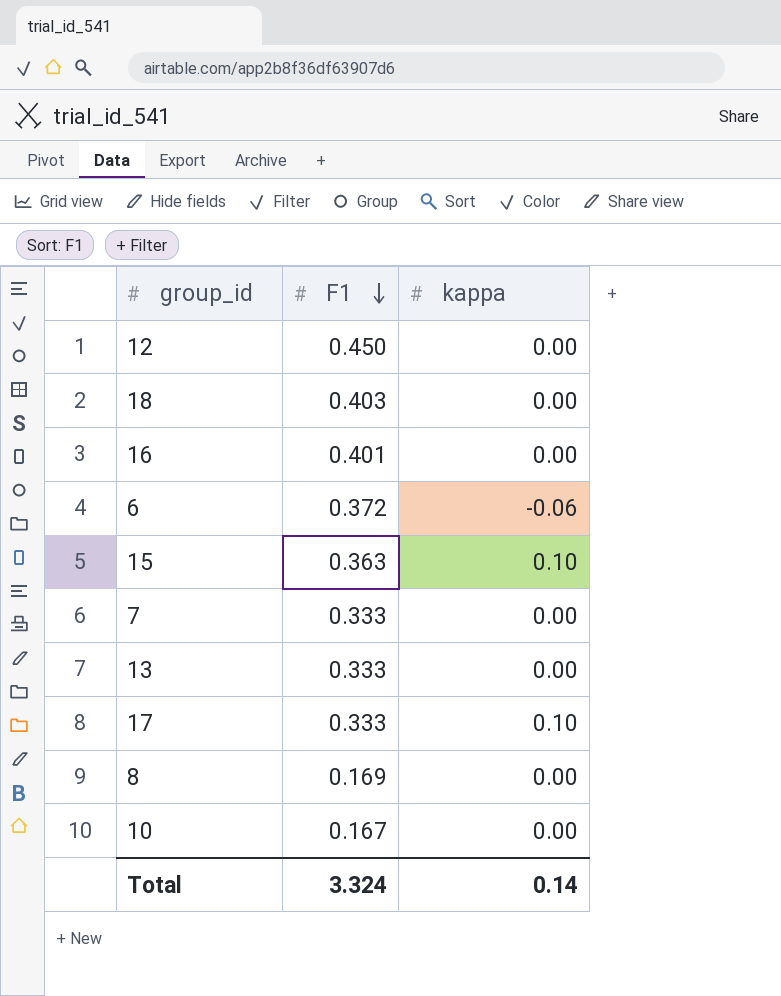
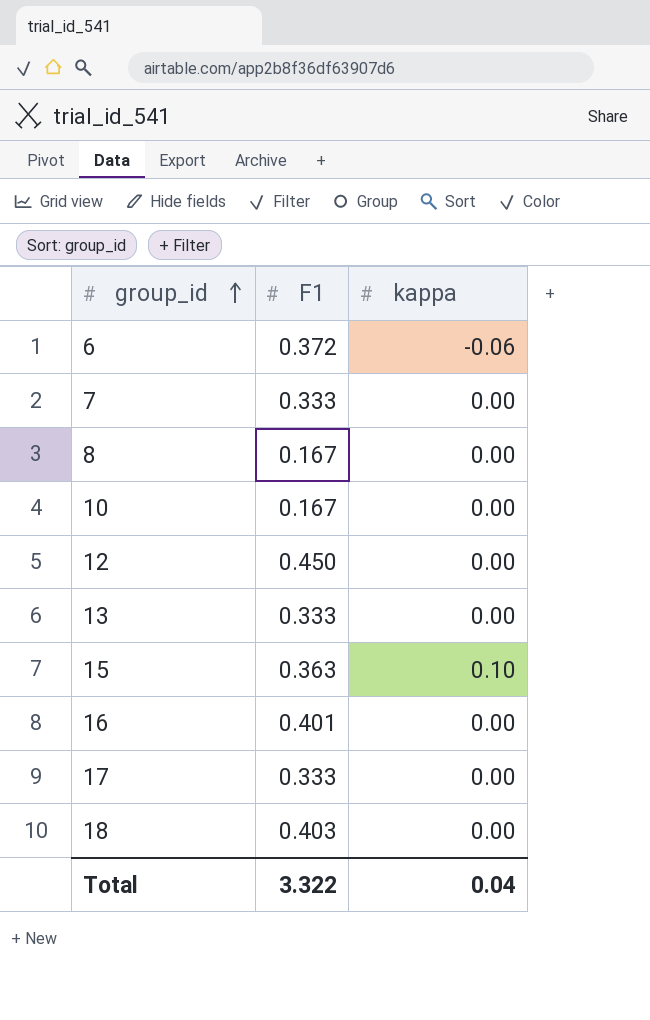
row order: F1 descending -> group_id ascending
8 | F1: 0.169 -> 0.167
17 | kappa: 0.10 -> 0.00
Total | F1: 3.324 -> 3.322
Total | kappa: 0.14 -> 0.04

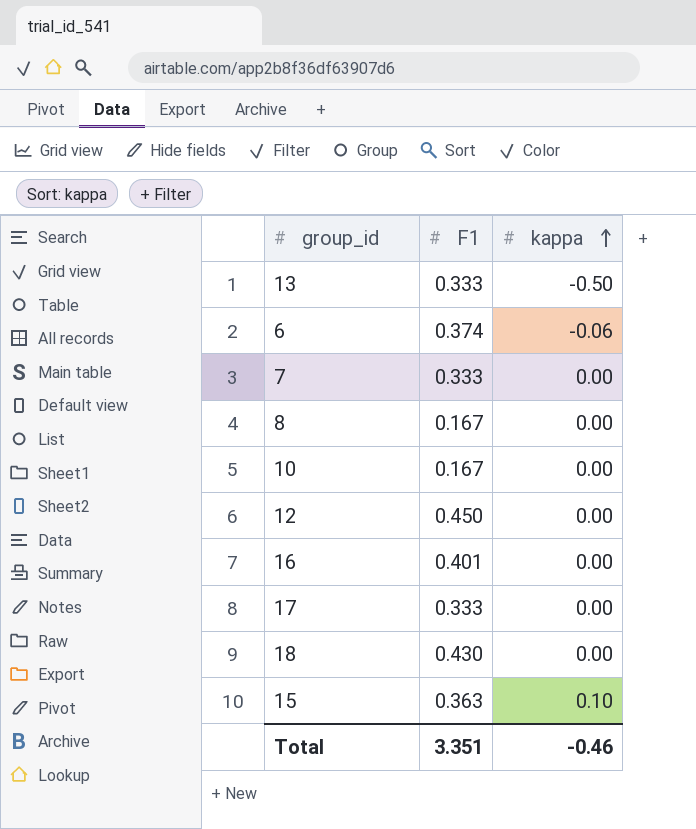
row order: group_id ascending -> kappa ascending
13 | kappa: 0.00 -> -0.50
6 | F1: 0.372 -> 0.374
18 | F1: 0.403 -> 0.430
Total | F1: 3.322 -> 3.351
Total | kappa: 0.04 -> -0.46

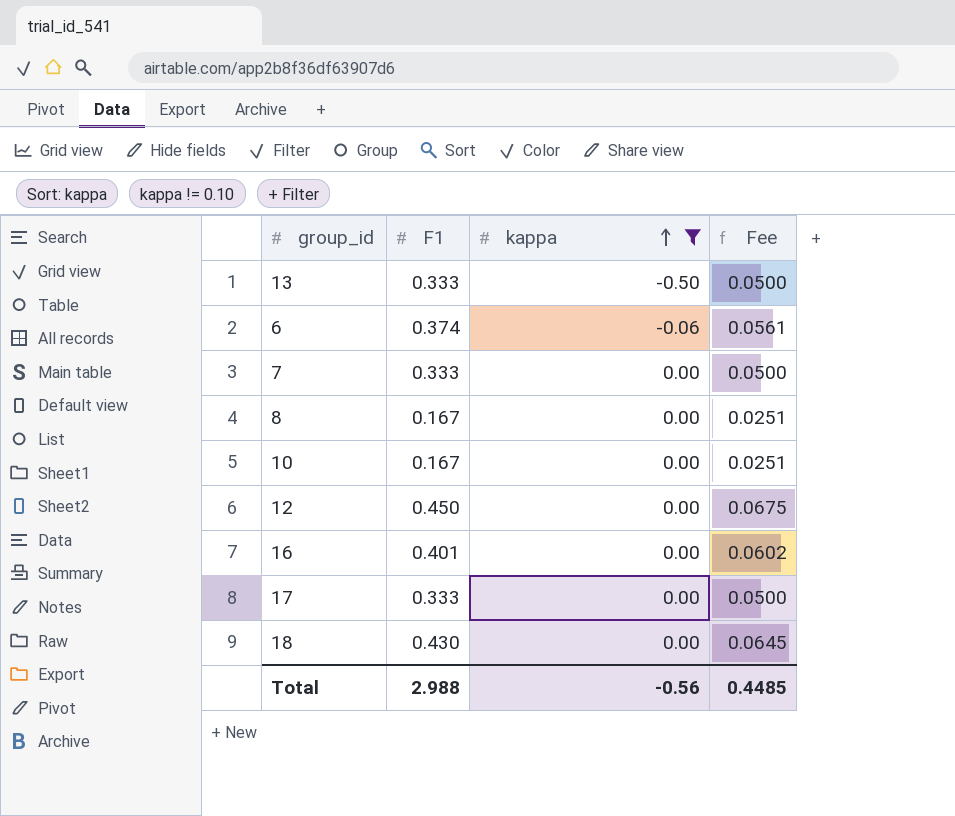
filter: none -> kappa != 0.10
column Fee | formula: none -> [F1] * 0.15
Total | F1: 3.351 -> 2.988
Total | kappa: -0.46 -> -0.56

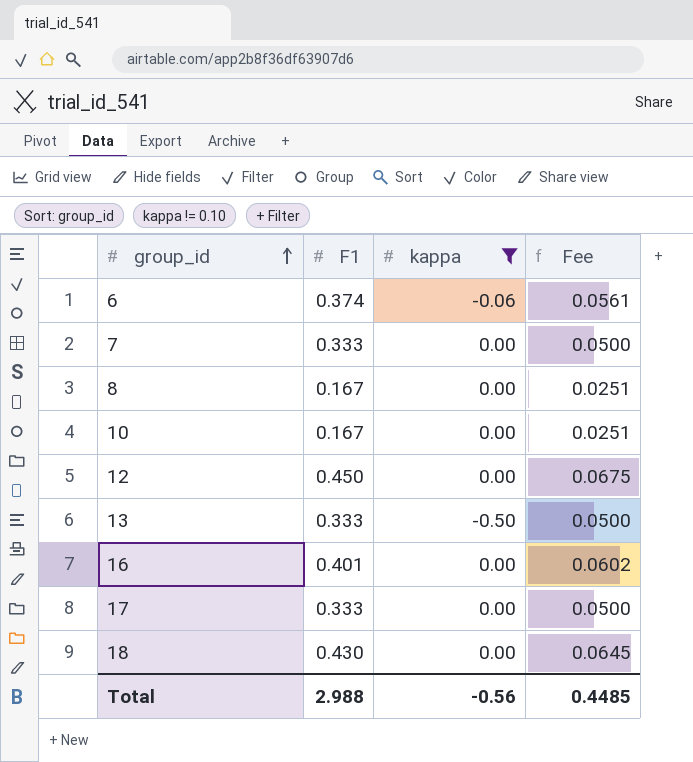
row order: kappa ascending -> group_id ascending

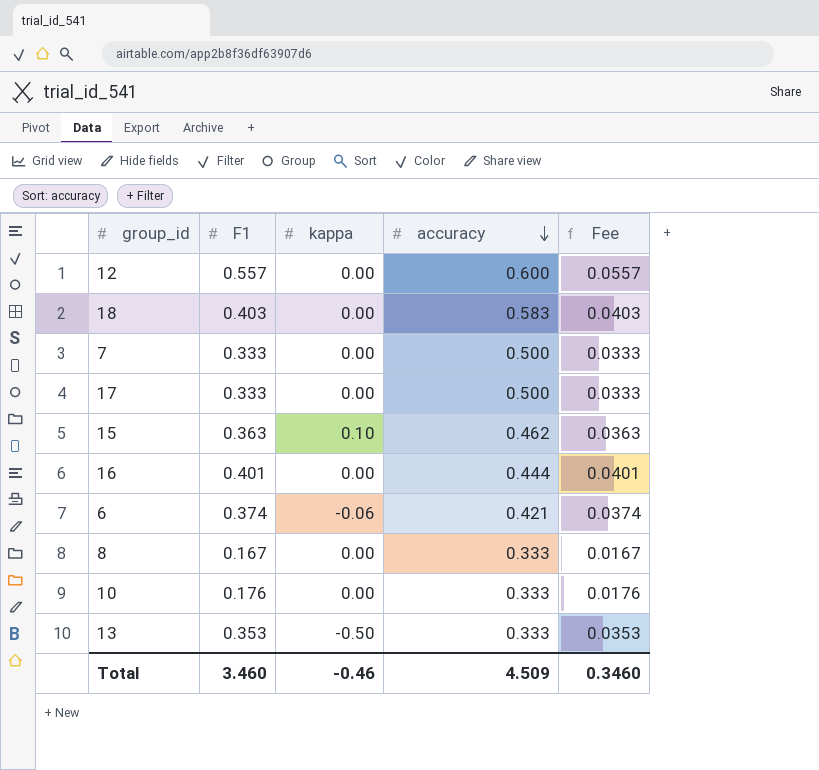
filter: kappa != 0.10 -> none
row order: group_id ascending -> accuracy descending
column accuracy | position: none -> 4
column Fee | formula: [F1] * 0.15 -> [F1] * 0.1
12 | F1: 0.450 -> 0.557
18 | F1: 0.430 -> 0.403
10 | F1: 0.167 -> 0.176
13 | F1: 0.333 -> 0.353
Total | F1: 2.988 -> 3.460
Total | kappa: -0.56 -> -0.46
Total | Fee: 0.4485 -> 0.3460

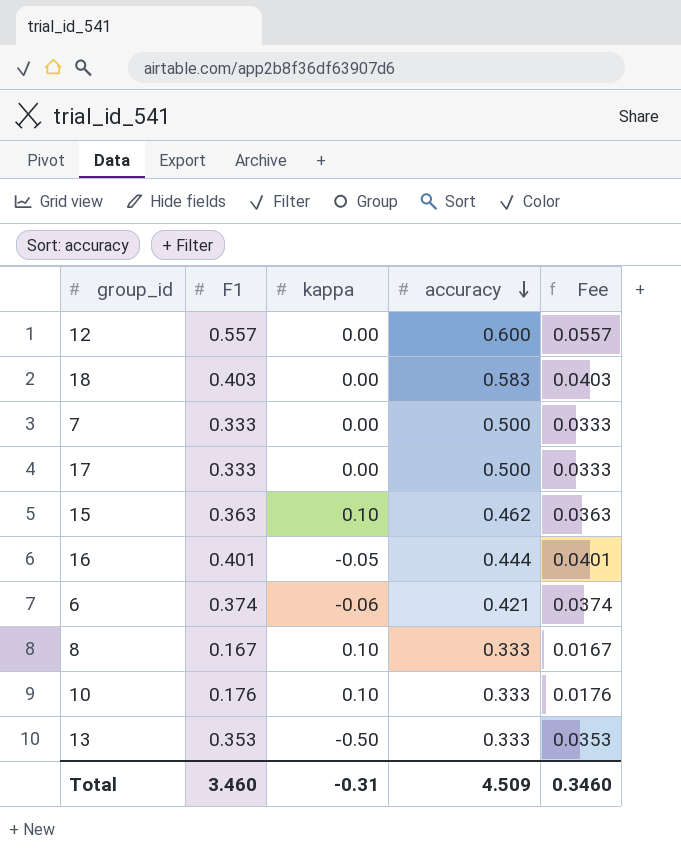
16 | kappa: 0.00 -> -0.05
8 | kappa: 0.00 -> 0.10
10 | kappa: 0.00 -> 0.10
Total | kappa: -0.46 -> -0.31

